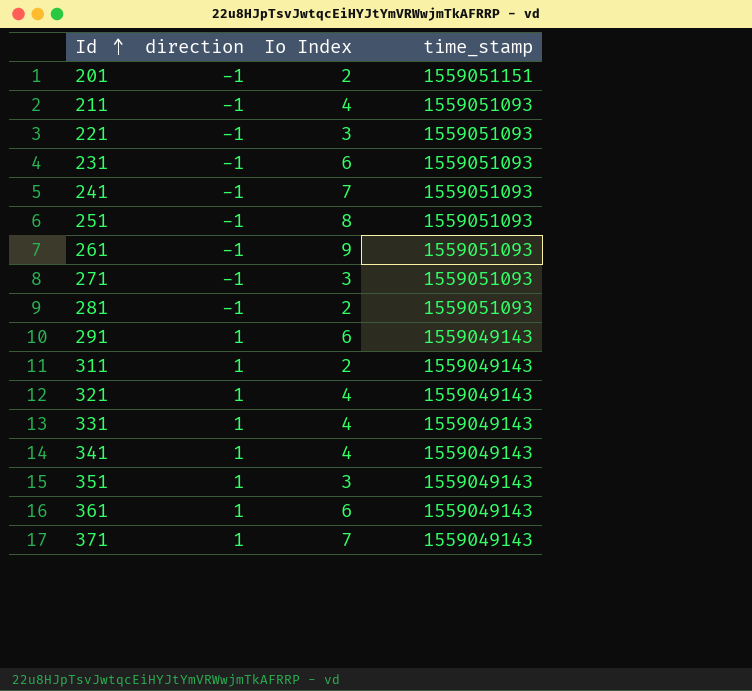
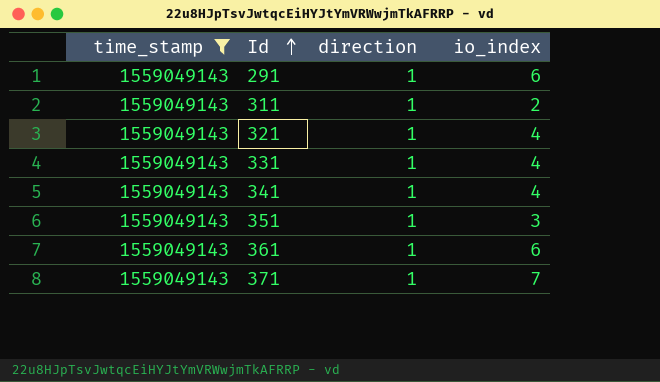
filter: none -> time_stamp = 1559049143
column time_stamp | position: 4 -> 1
column name: Io Index -> io_index

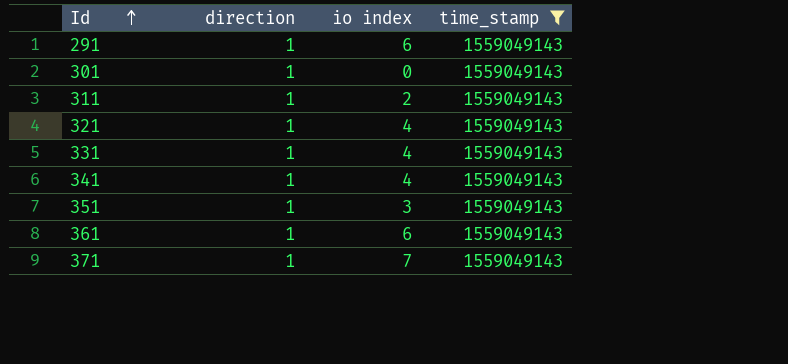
column name: io_index -> io index
column time_stamp | position: 1 -> 4
row 301: none -> 1 | 0 | 1559049143

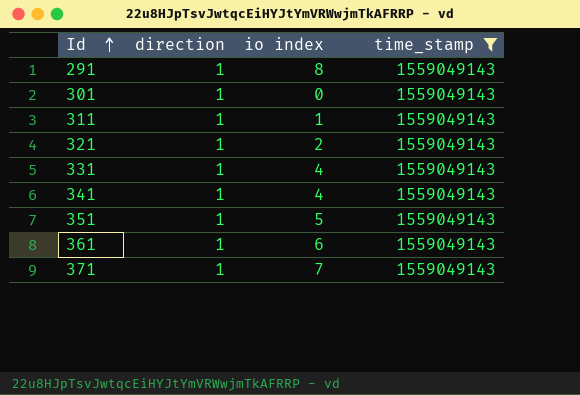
291 | io index: 6 -> 8
311 | io index: 2 -> 1
321 | io index: 4 -> 2
351 | io index: 3 -> 5

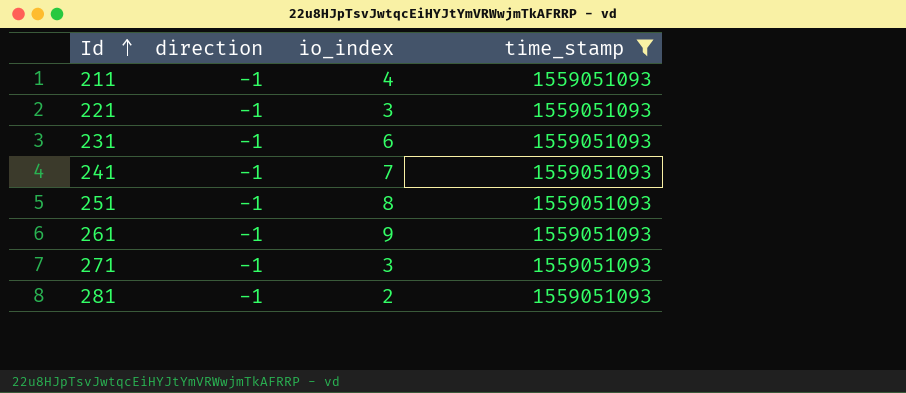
filter: time_stamp = 1559049143 -> time_stamp = 1559051093
column name: io index -> io_index

